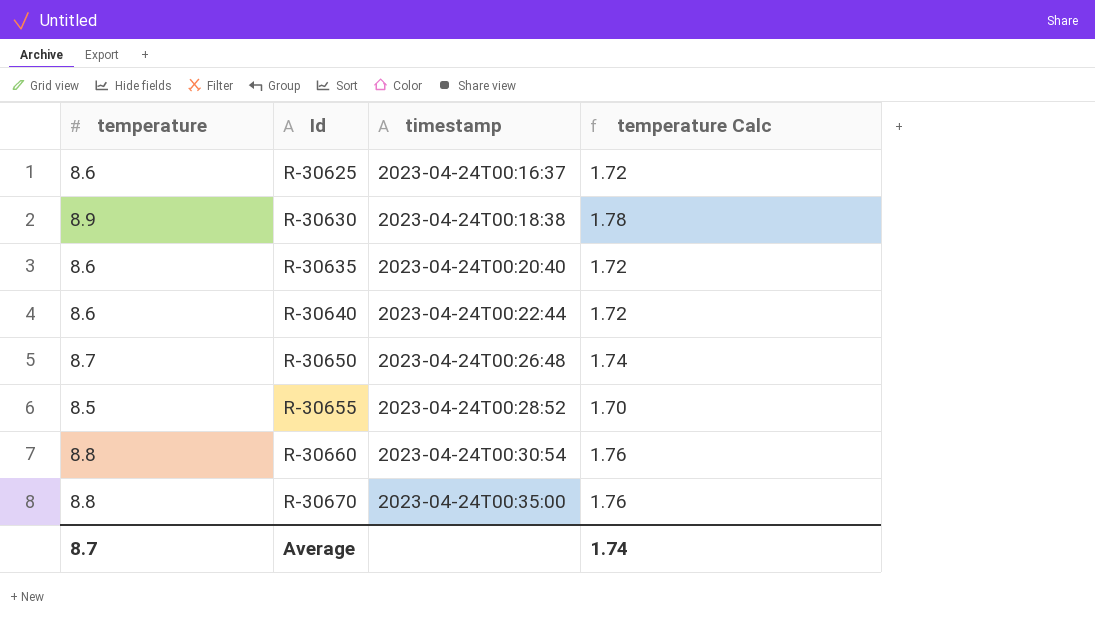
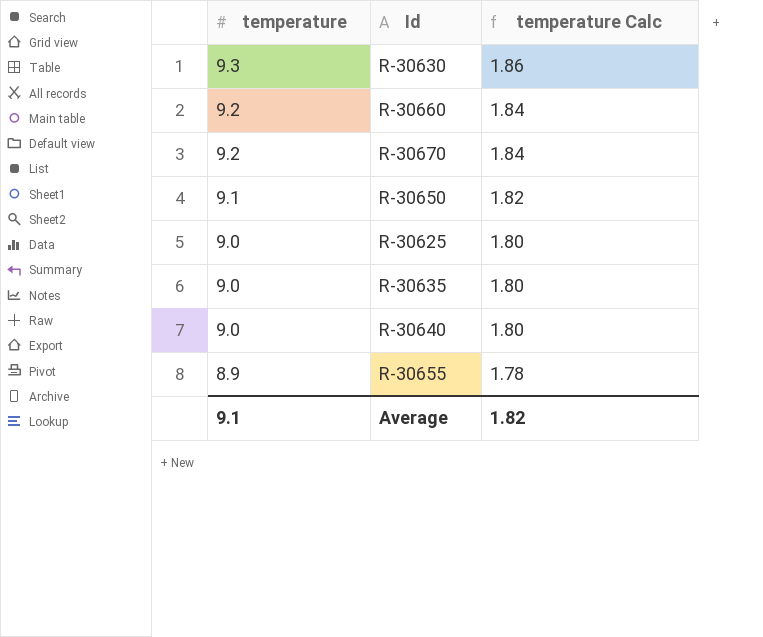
row order: Id ascending -> temperature descending
column timestamp | position: 3 -> none
R-30630 | temperature: 8.9 -> 9.3
R-30630 | temperature Calc: 1.78 -> 1.86
R-30660 | temperature: 8.8 -> 9.2
R-30660 | temperature Calc: 1.76 -> 1.84
R-30670 | temperature: 8.8 -> 9.2
R-30670 | temperature Calc: 1.76 -> 1.84
R-30650 | temperature: 8.7 -> 9.1
R-30650 | temperature Calc: 1.74 -> 1.82
R-30625 | temperature: 8.6 -> 9.0
R-30625 | temperature Calc: 1.72 -> 1.80
R-30635 | temperature: 8.6 -> 9.0
R-30635 | temperature Calc: 1.72 -> 1.80
R-30640 | temperature: 8.6 -> 9.0
R-30640 | temperature Calc: 1.72 -> 1.80
R-30655 | temperature: 8.5 -> 8.9
R-30655 | temperature Calc: 1.70 -> 1.78
Average | temperature: 8.7 -> 9.1
Average | temperature Calc: 1.74 -> 1.82

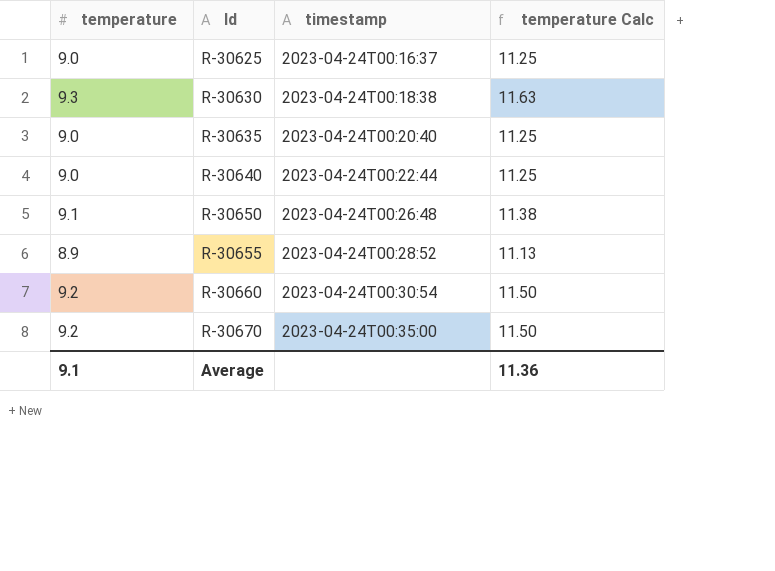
row order: temperature descending -> Id ascending
column timestamp | position: none -> 3
column temperature Calc | formula: [temperature] * 0.2 -> [temperature] * 1.25
Average | temperature Calc: 1.82 -> 11.36

